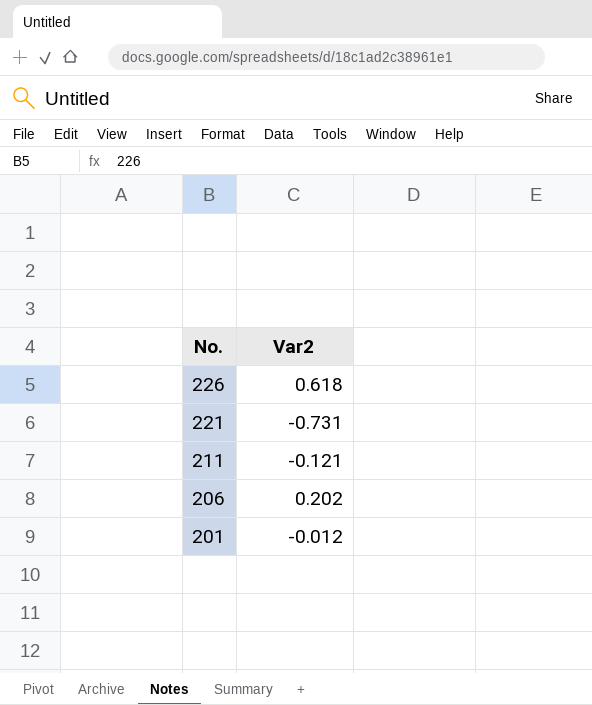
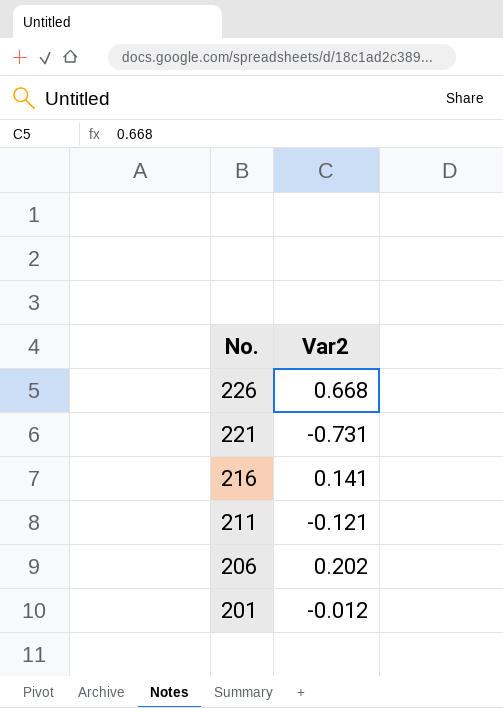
226 | Var2: 0.618 -> 0.668
row 216: none -> 0.141

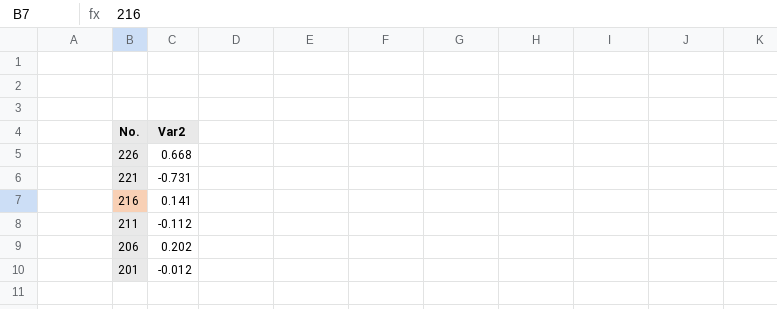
211 | Var2: -0.121 -> -0.112

